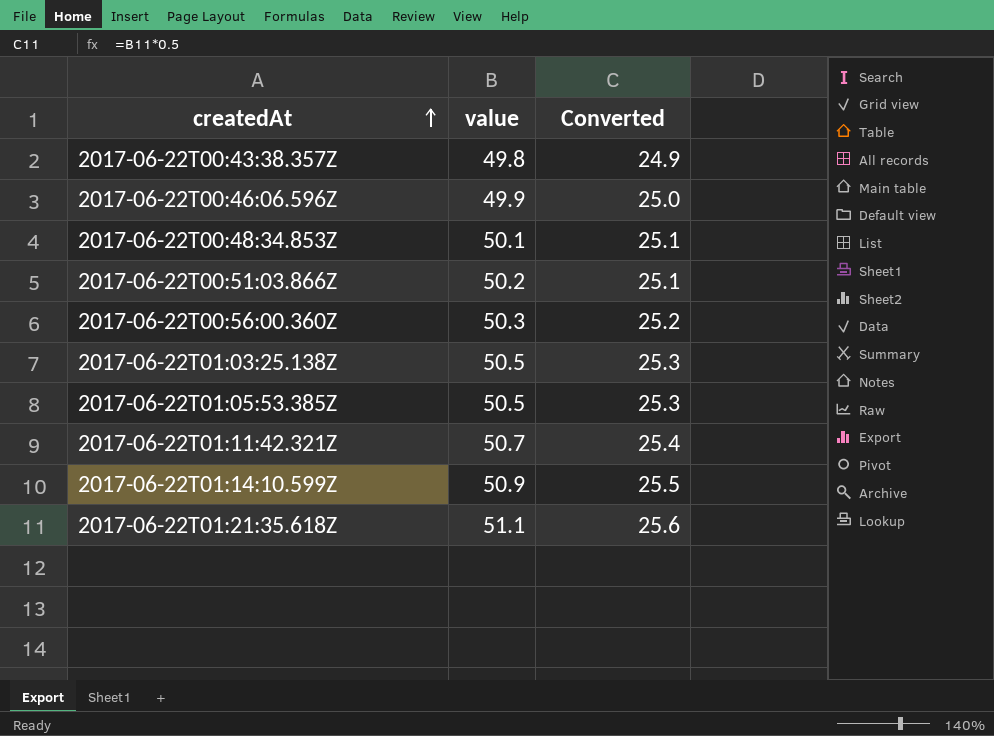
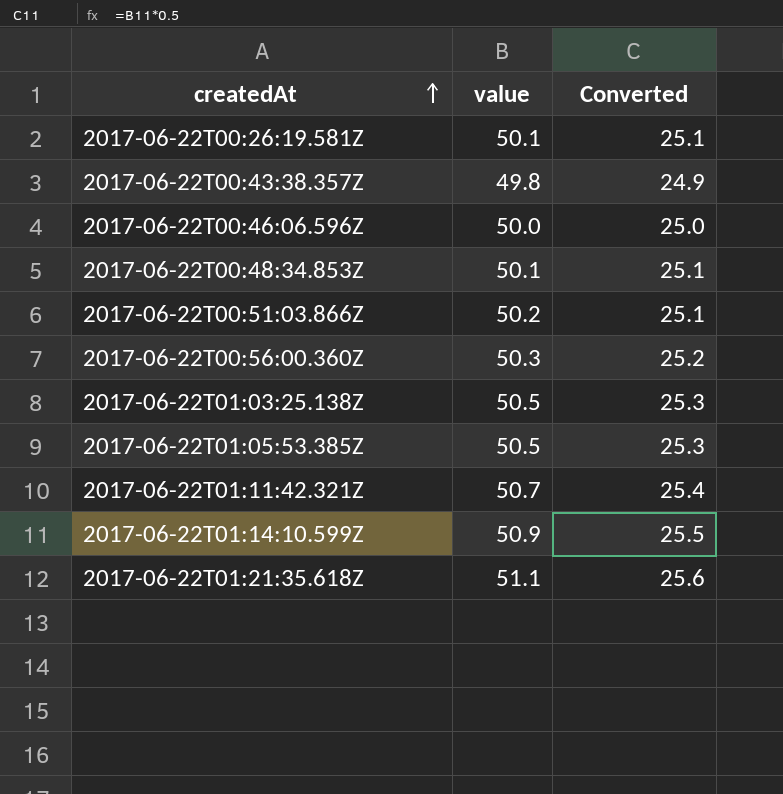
row 2017-06-22T00:26:19.581Z: none -> 50.1 | 25.1
2017-06-22T00:46:06.596Z | value: 49.9 -> 50.0

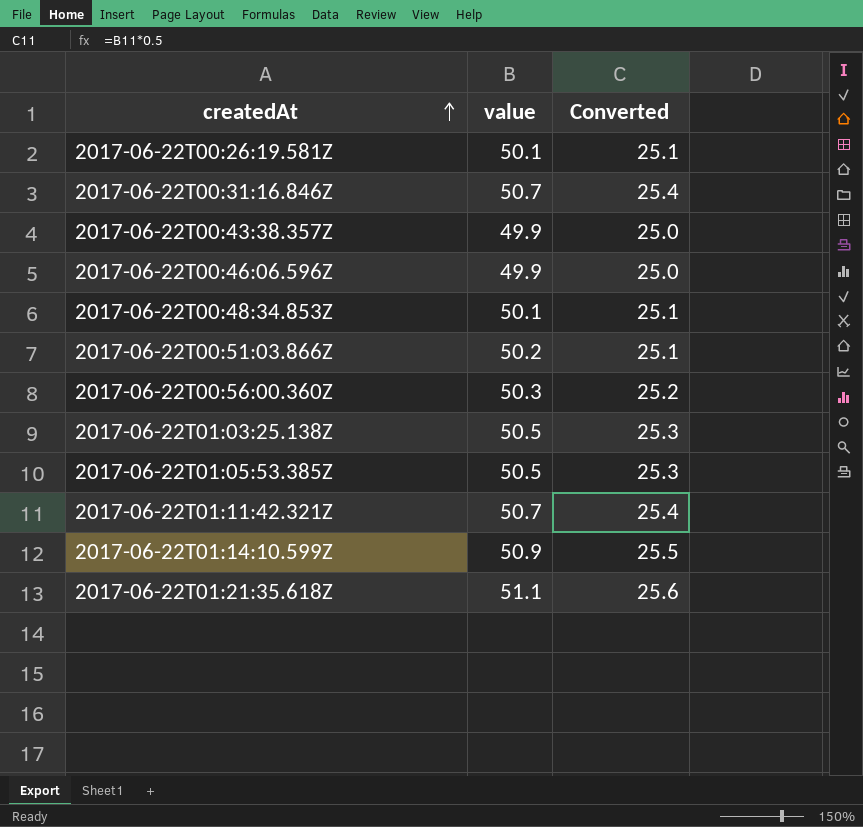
row 2017-06-22T00:31:16.846Z: none -> 50.7 | 25.4
2017-06-22T00:43:38.357Z | value: 49.8 -> 49.9
2017-06-22T00:43:38.357Z | Converted: 24.9 -> 25.0
2017-06-22T00:46:06.596Z | value: 50.0 -> 49.9

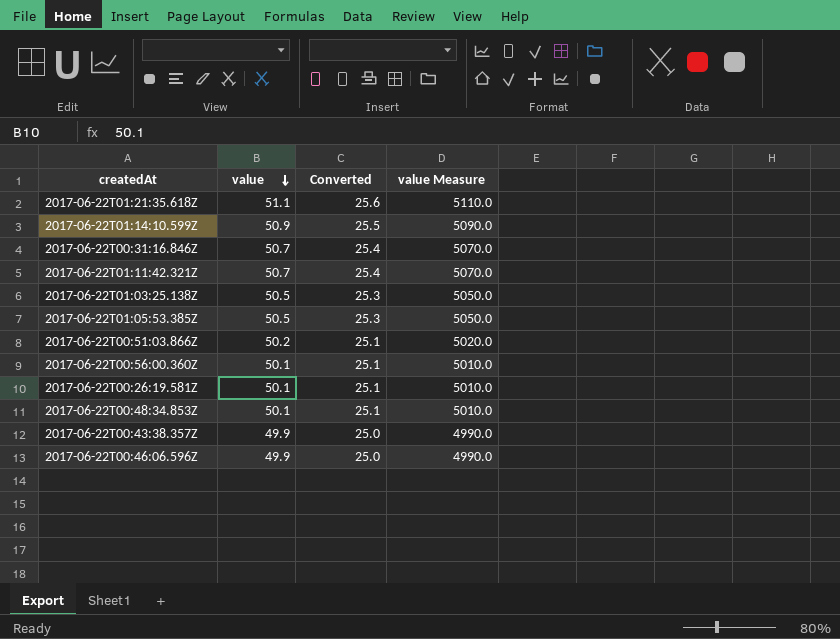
row order: createdAt ascending -> value descending
column value Measure | formula: none -> [value] * 100
2017-06-22T00:56:00.360Z | value: 50.3 -> 50.1
2017-06-22T00:56:00.360Z | Converted: 25.2 -> 25.1

